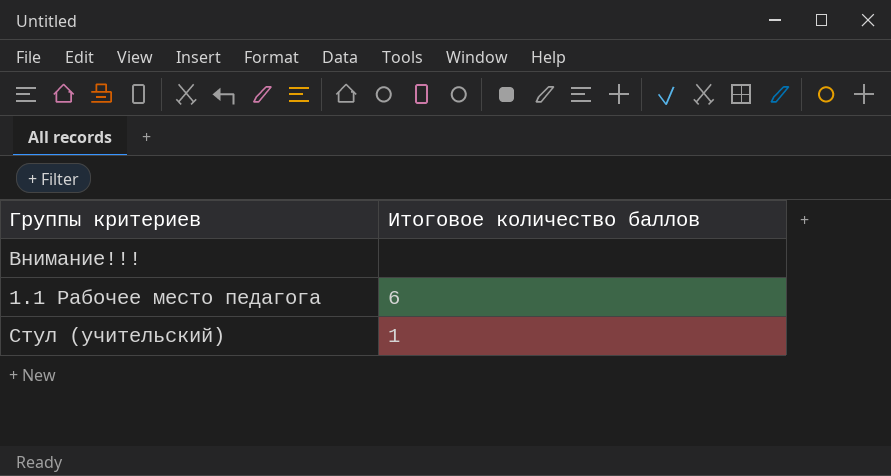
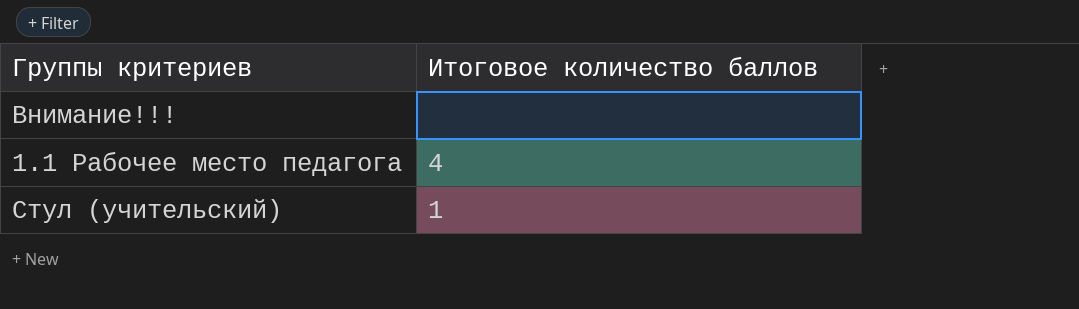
1.1 Рабочее место педагога | Итоговое количество баллов: 6 -> 4

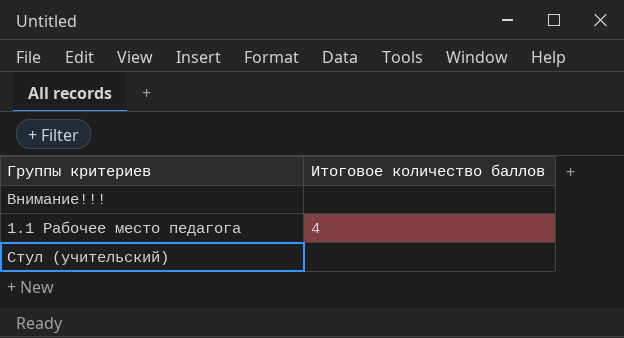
Стул (учительский) | Итоговое количество баллов: 1 -> none

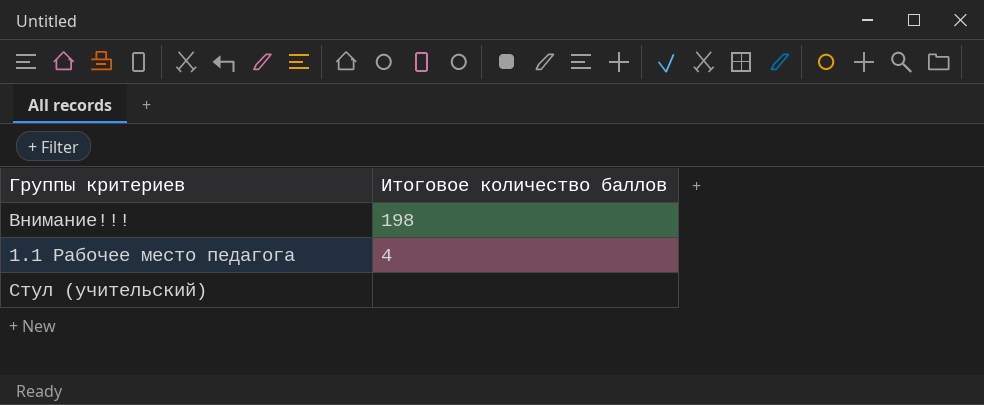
Внимание!!! | Итоговое количество баллов: none -> 198

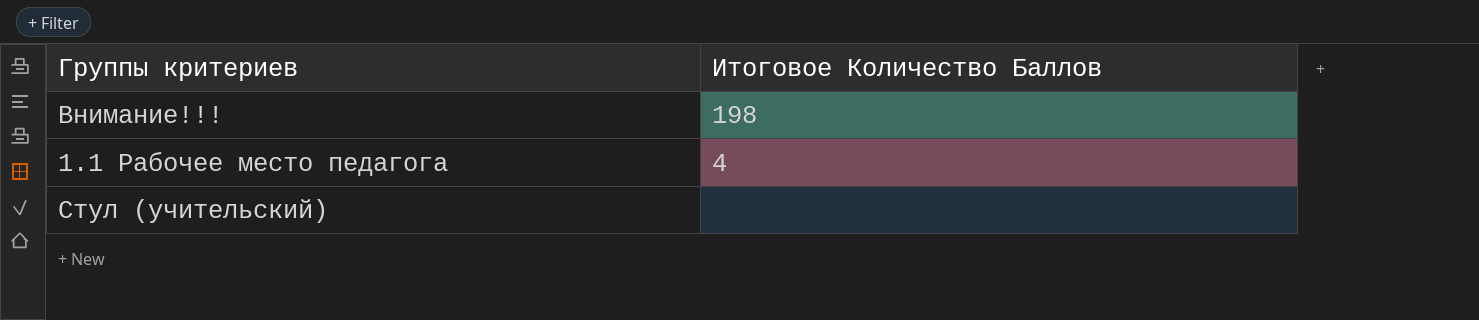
column name: Итоговое количество баллов -> Итоговое Количество Баллов

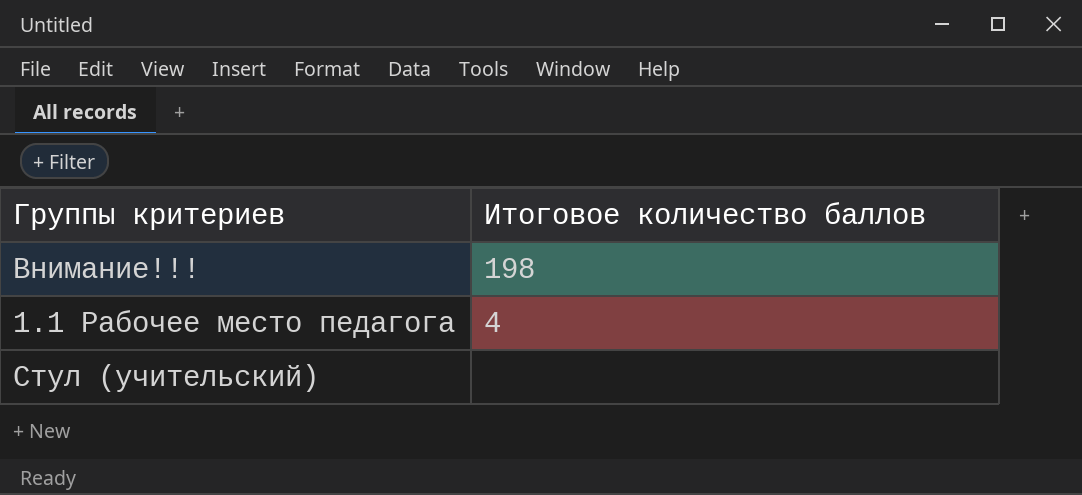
column name: Итоговое Количество Баллов -> Итоговое количество баллов

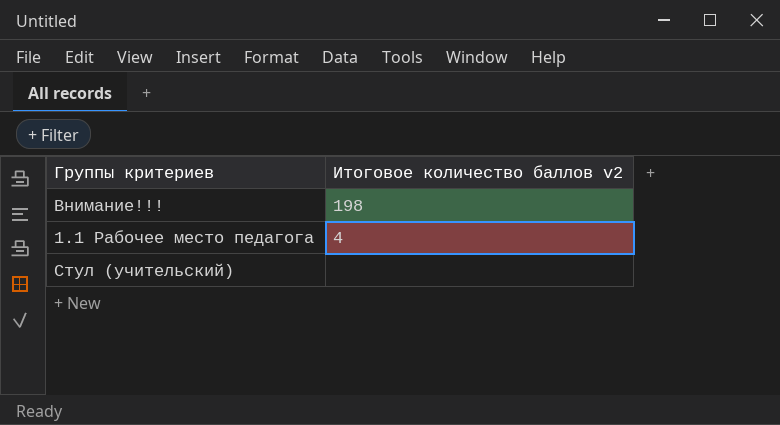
column name: Итоговое количество баллов -> Итоговое количество баллов v2

